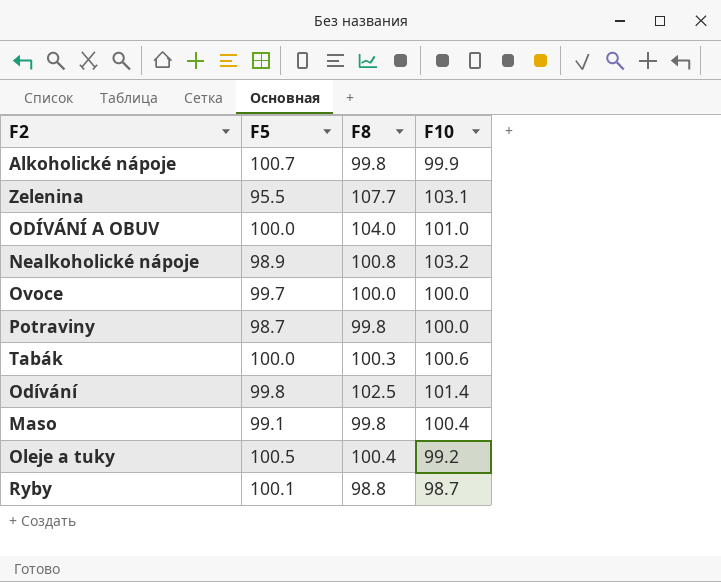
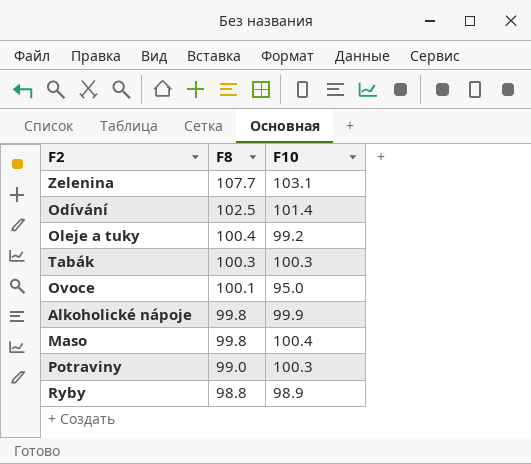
row order: none -> F8 descending
column F5 | position: 2 -> none
row ODÍVÁNÍ A OBUV: 100.0 | 104.0 | 101.0 -> none
row Nealkoholické nápoje: 98.9 | 100.8 | 103.2 -> none
Tabák | F10: 100.6 -> 100.3
Ovoce | F8: 100.0 -> 100.1
Ovoce | F10: 100.0 -> 95.0
Potraviny | F8: 99.8 -> 99.0
Potraviny | F10: 100.0 -> 100.3
Ryby | F10: 98.7 -> 98.9

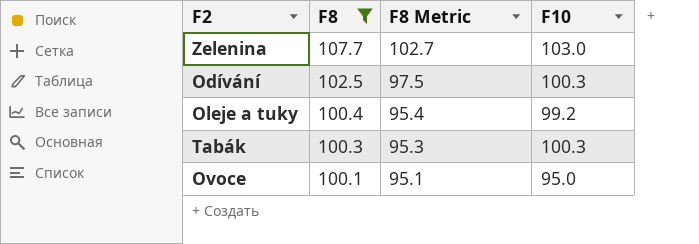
filter: none -> F8 >= 100.1
column F8 Metric | formula: none -> [F8] - 5
Zelenina | F10: 103.1 -> 103.0
Odívání | F10: 101.4 -> 100.3

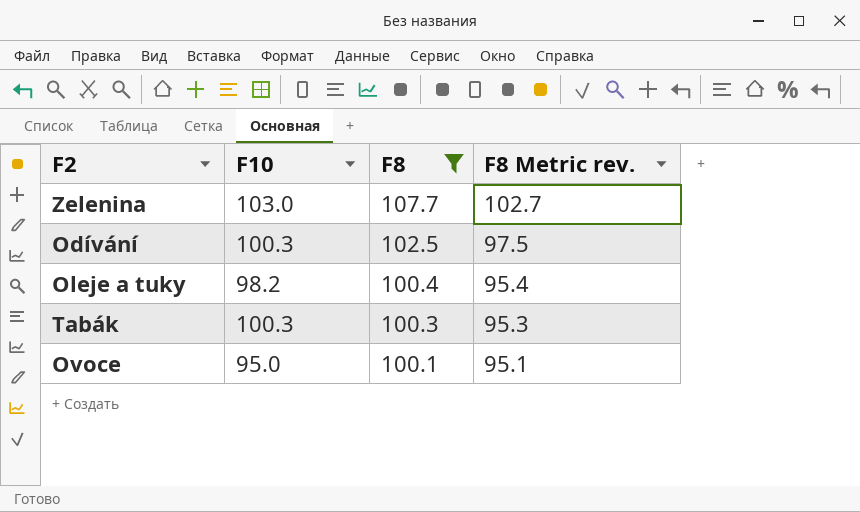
column F10 | position: 4 -> 2
column name: F8 Metric -> F8 Metric rev.
Oleje a tuky | F10: 99.2 -> 98.2

